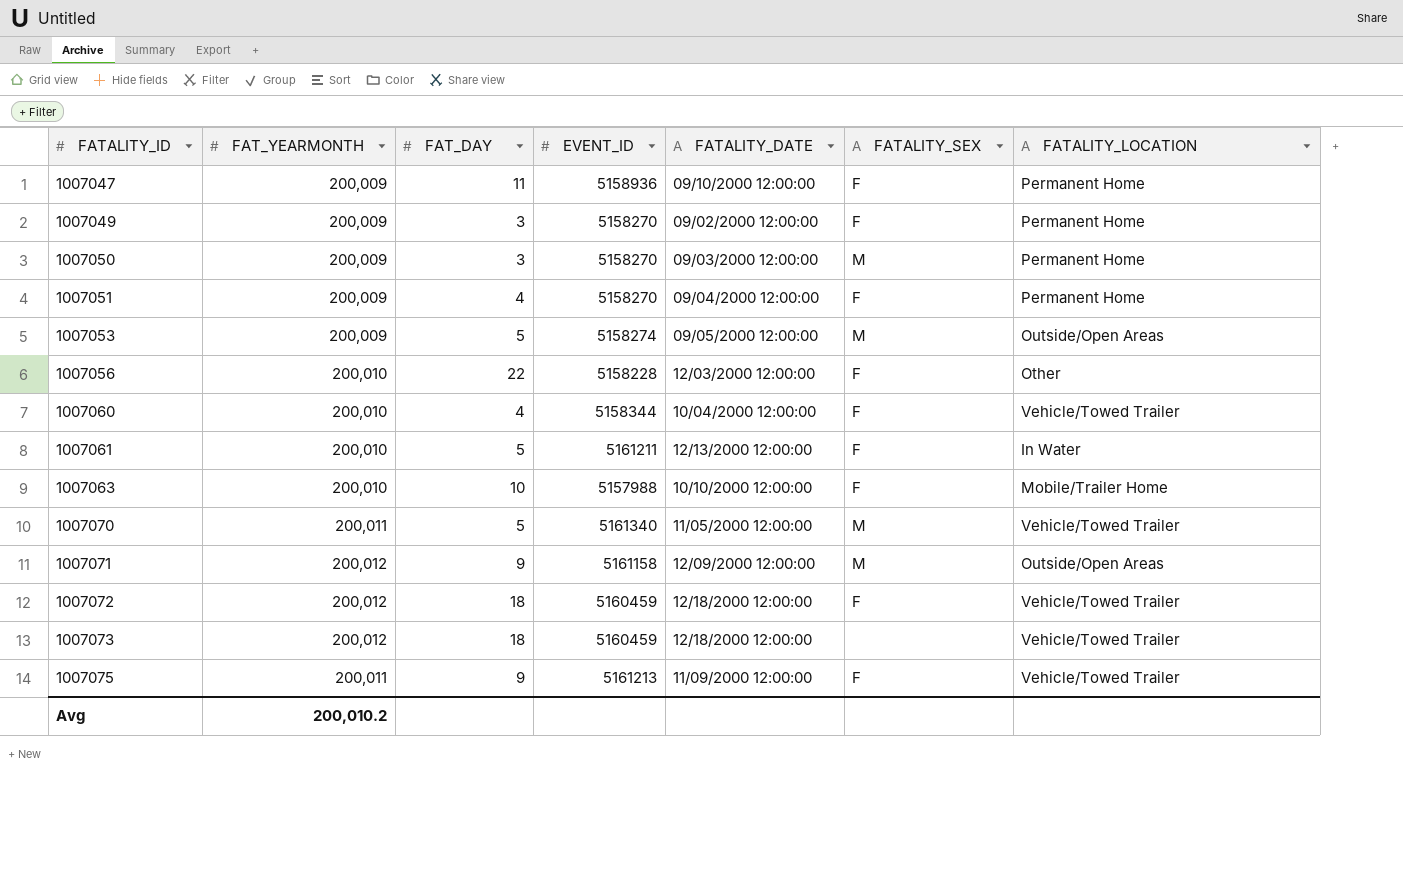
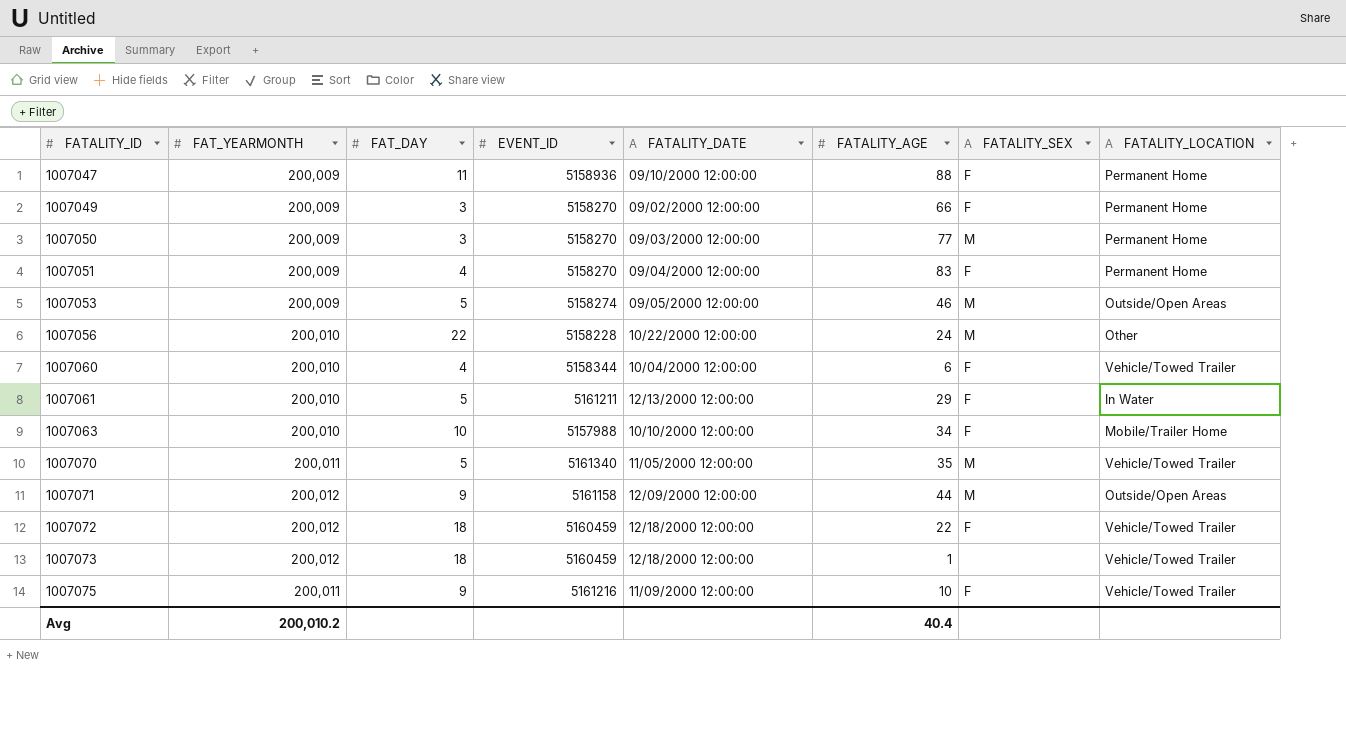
column FATALITY_AGE | position: none -> 6
1007056 | FATALITY_DATE: 12/03/2000 12:00:00 -> 10/22/2000 12:00:00
1007056 | FATALITY_SEX: F -> M
1007075 | EVENT_ID: 5161213 -> 5161216

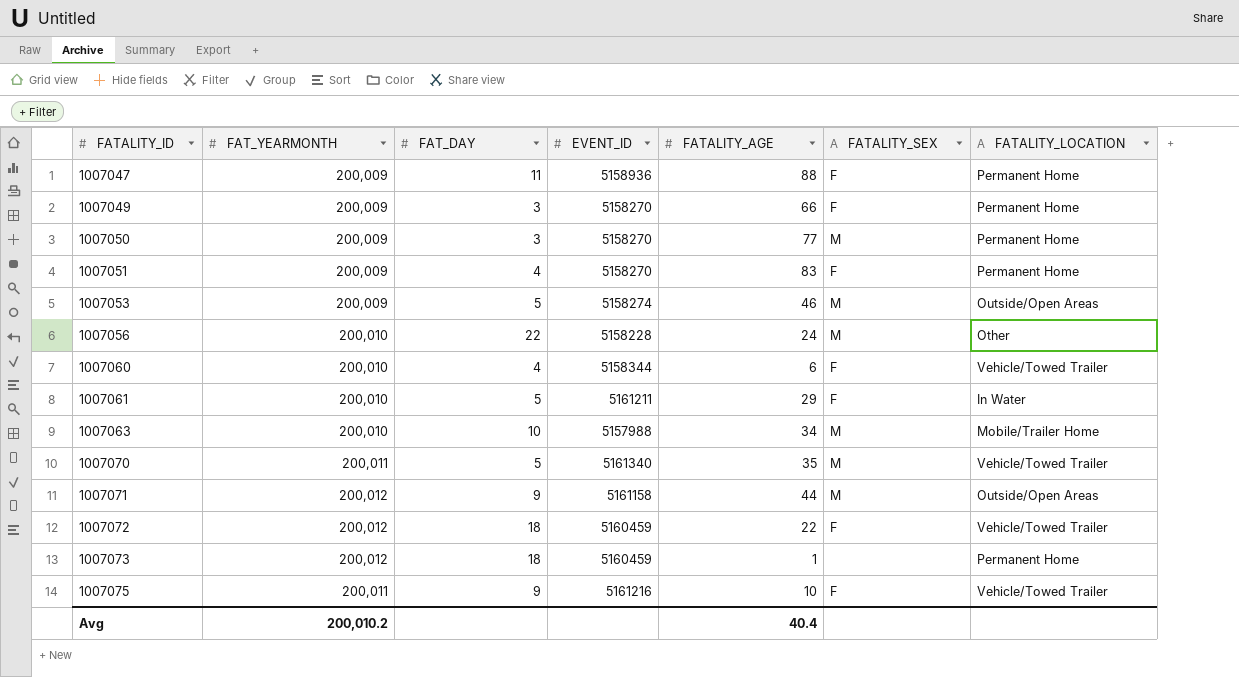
column FATALITY_DATE | position: 5 -> none
1007063 | FATALITY_SEX: F -> M
1007073 | FATALITY_LOCATION: Vehicle/Towed Trailer -> Permanent Home

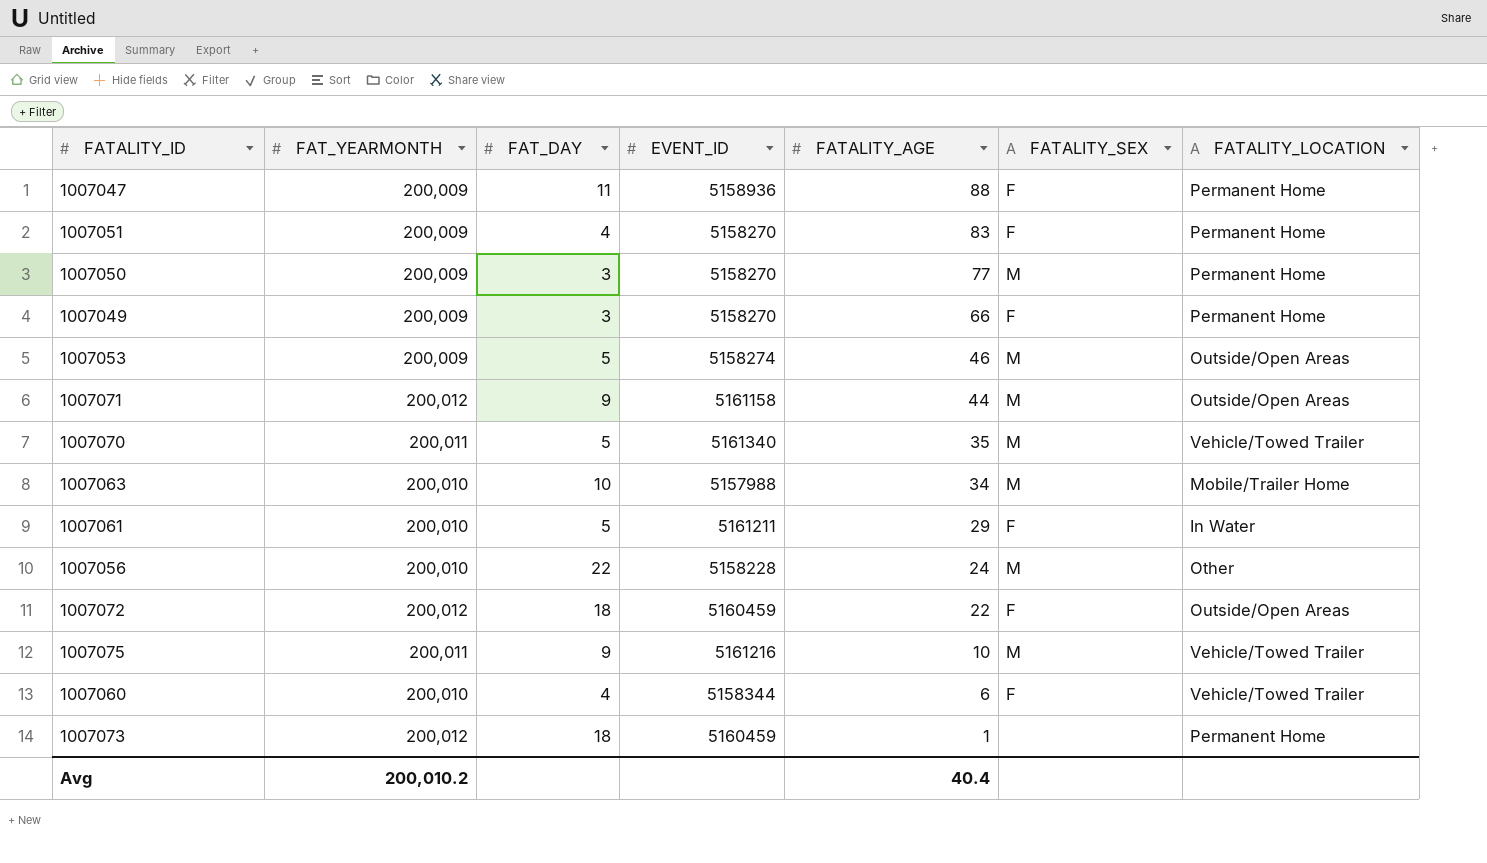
row order: FATALITY_ID ascending -> FATALITY_AGE descending
1007072 | FATALITY_LOCATION: Vehicle/Towed Trailer -> Outside/Open Areas
1007075 | FATALITY_SEX: F -> M

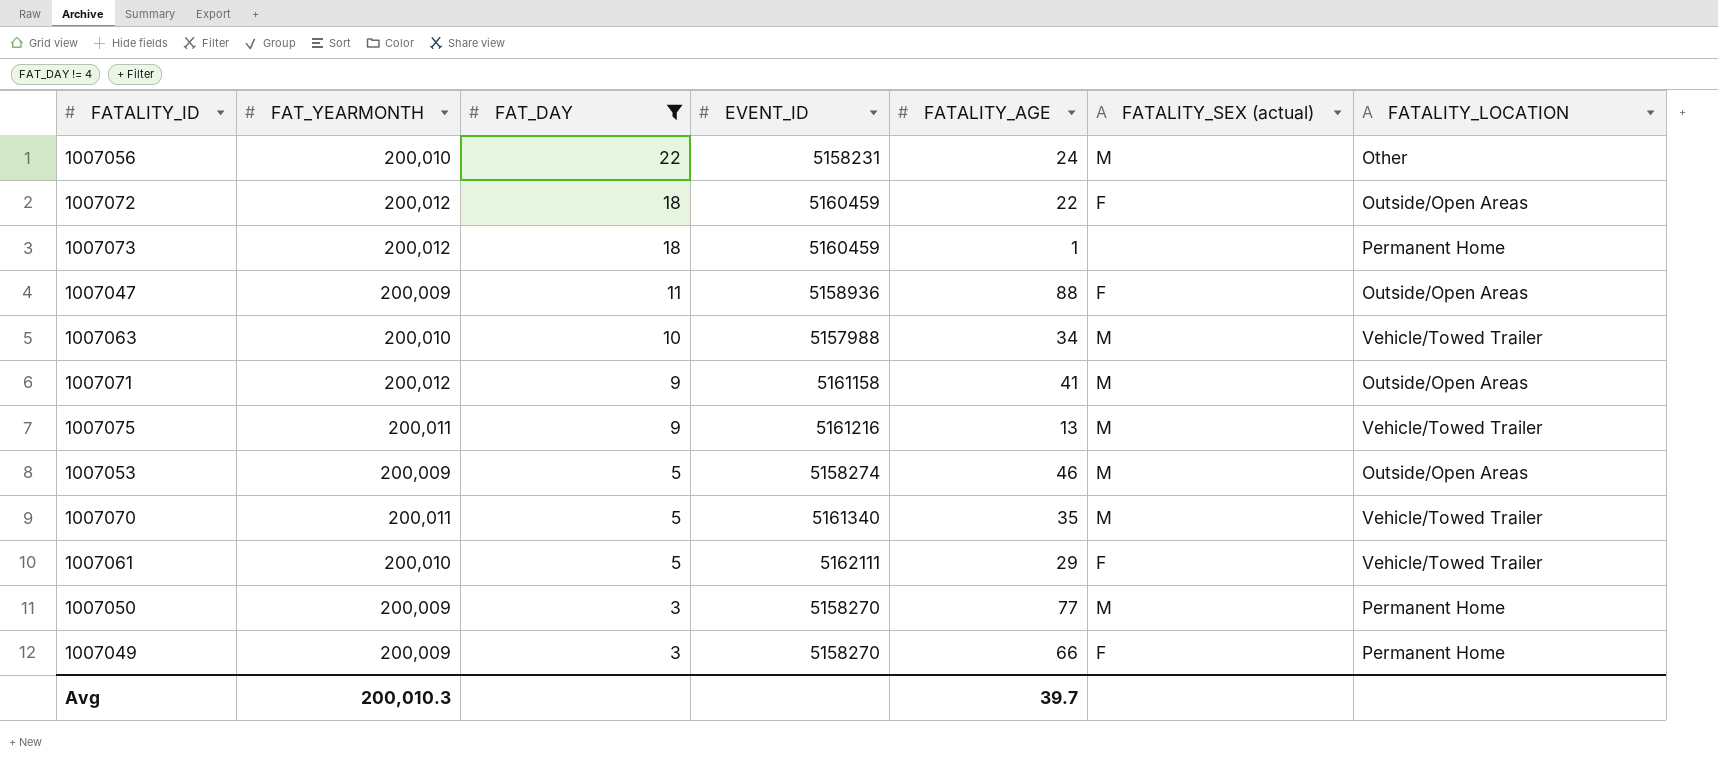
filter: none -> FAT_DAY != 4
row order: FATALITY_AGE descending -> FAT_DAY descending
column name: FATALITY_SEX -> FATALITY_SEX (actual)
1007056 | EVENT_ID: 5158228 -> 5158231
1007047 | FATALITY_LOCATION: Permanent Home -> Outside/Open Areas
1007063 | FATALITY_LOCATION: Mobile/Trailer Home -> Vehicle/Towed Trailer
1007071 | FATALITY_AGE: 44 -> 41
1007075 | FATALITY_AGE: 10 -> 13
1007061 | EVENT_ID: 5161211 -> 5162111
1007061 | FATALITY_LOCATION: In Water -> Vehicle/Towed Trailer
Avg | FAT_YEARMONTH: 200,010.2 -> 200,010.3
Avg | FATALITY_AGE: 40.4 -> 39.7

